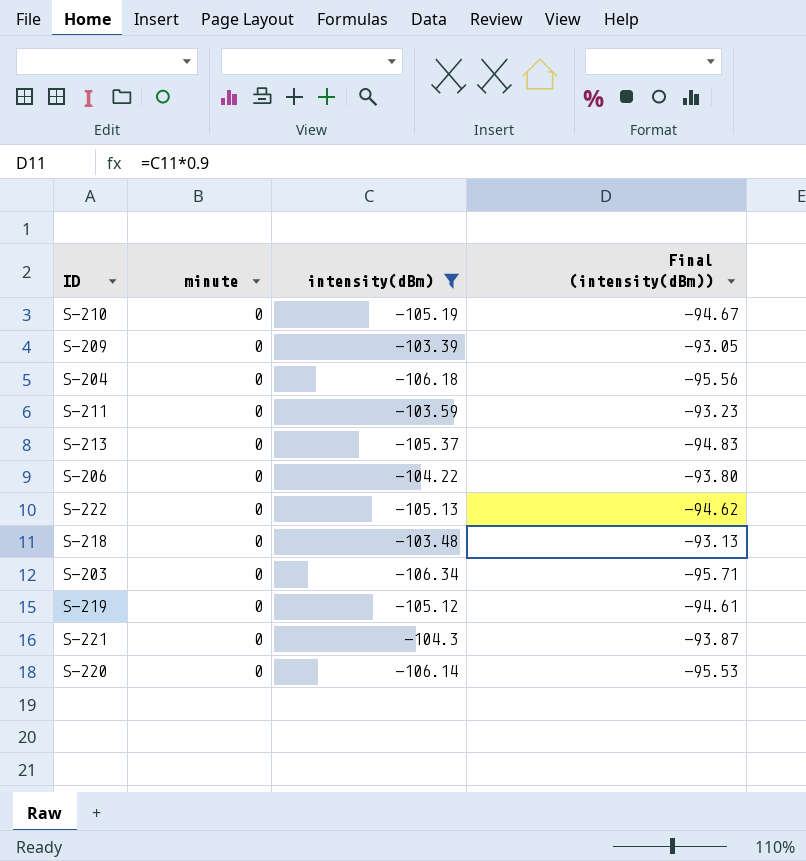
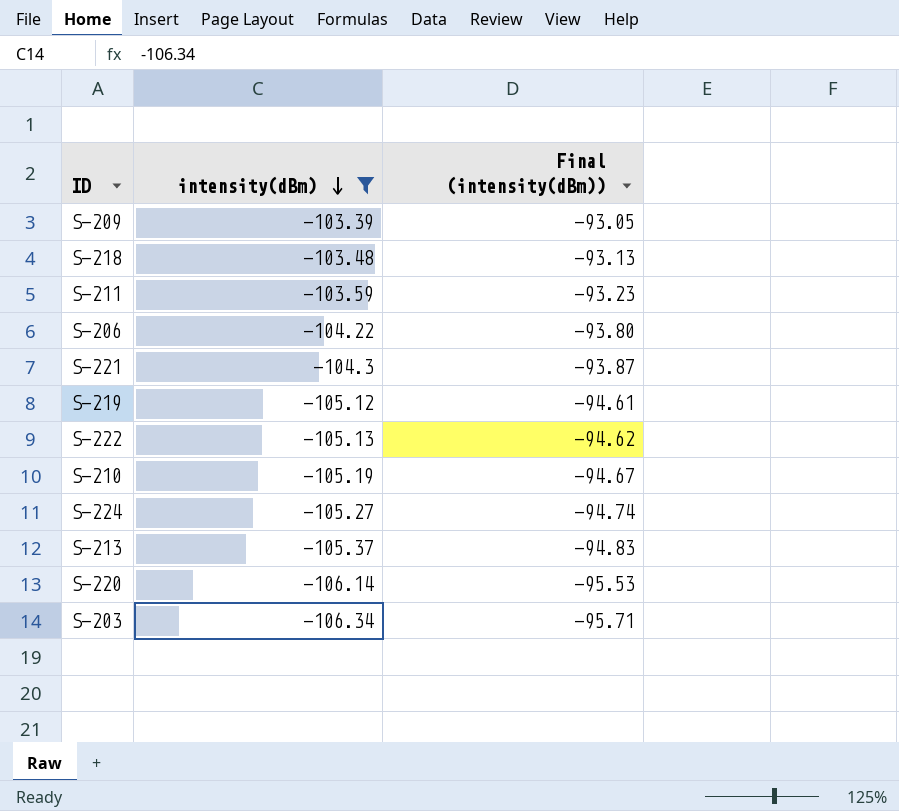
row order: none -> intensity(dBm) descending
column minute | position: 2 -> none
row S-204: 0 | -106.18 | -95.56 -> none
row S-224: none -> -105.27 | -94.74

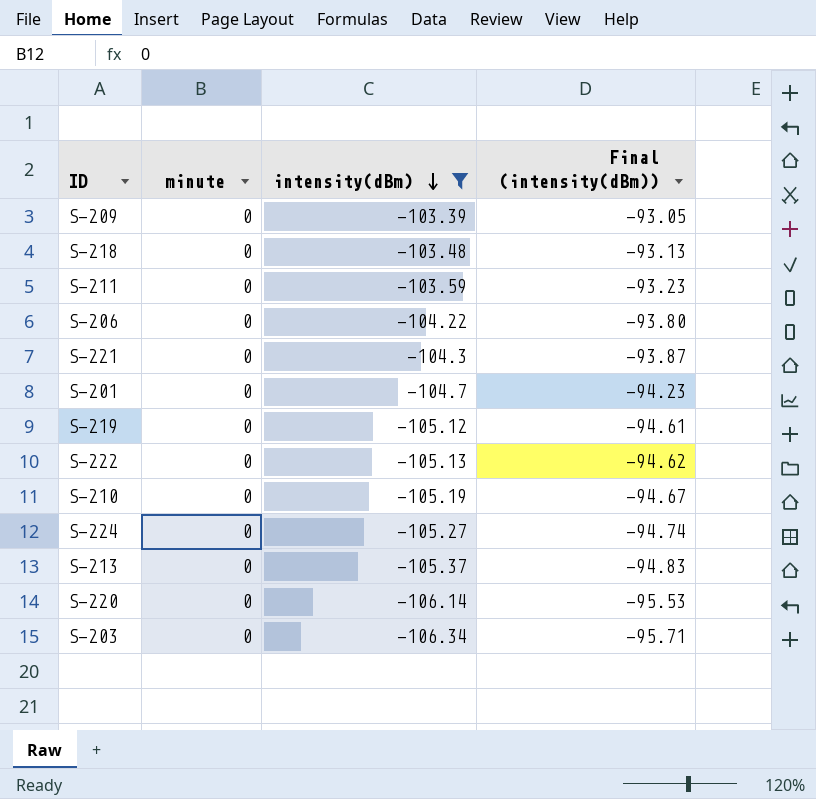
column minute | position: none -> 2
row S-201: none -> 0 | -104.7 | -94.23

